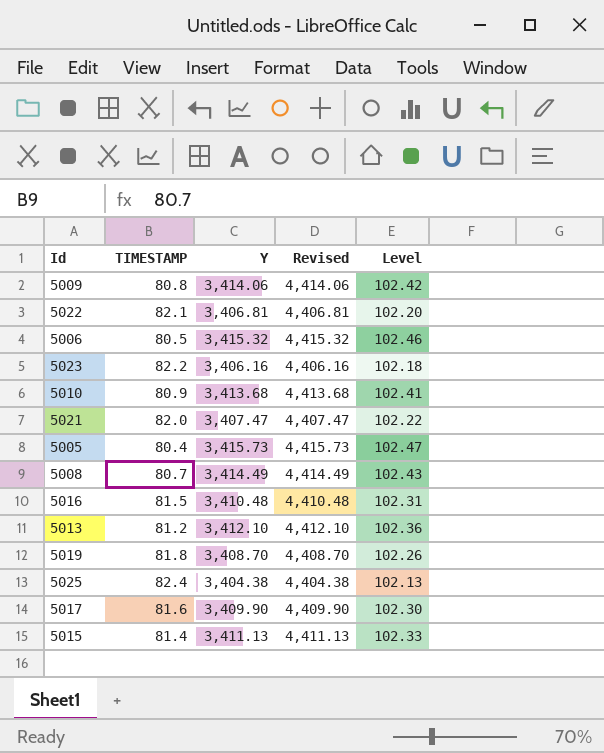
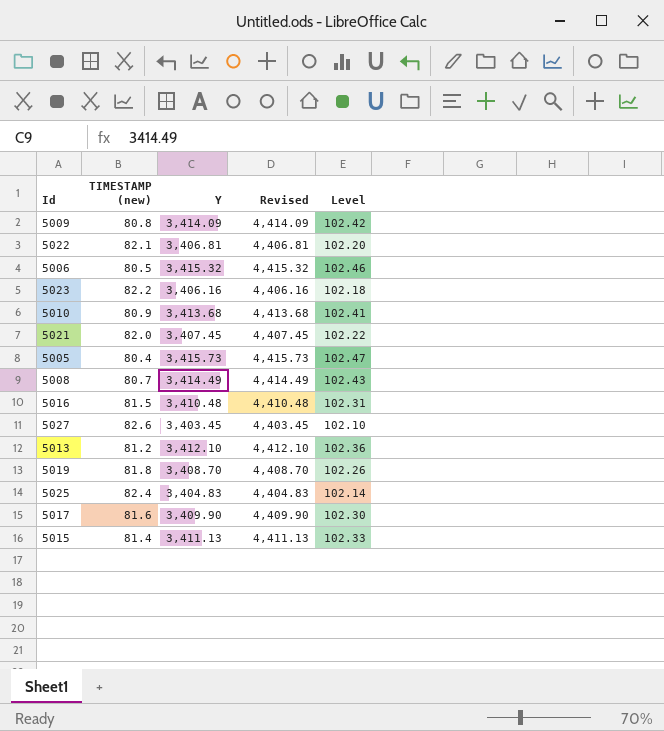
column name: TIMESTAMP -> TIMESTAMP (new)
5009 | Y: 3,414.06 -> 3,414.09
5009 | Revised: 4,414.06 -> 4,414.09
5021 | Y: 3,407.47 -> 3,407.45
5021 | Revised: 4,407.47 -> 4,407.45
row 5027: none -> 82.6 | 3,403.45 | 4,403.45 | 102.10
5025 | Y: 3,404.38 -> 3,404.83
5025 | Revised: 4,404.38 -> 4,404.83
5025 | Level: 102.13 -> 102.14

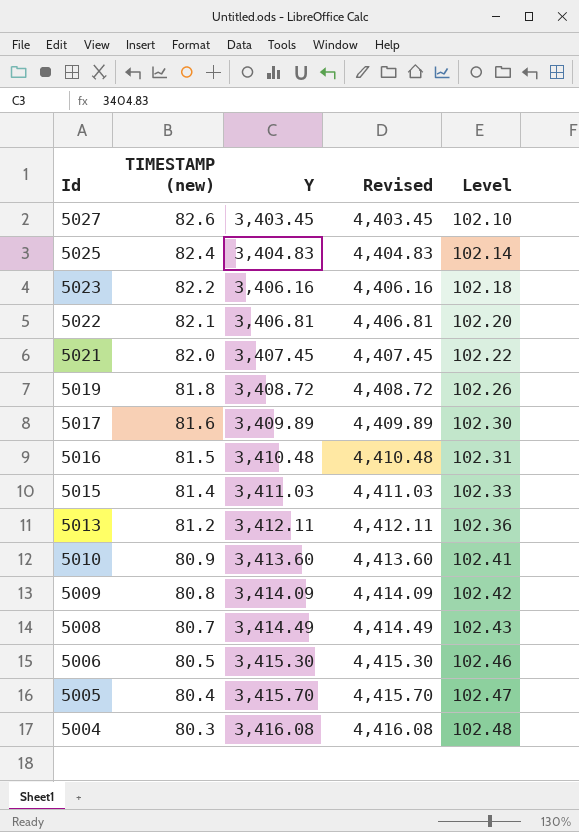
row order: none -> Id descending
5019 | Y: 3,408.70 -> 3,408.72
5019 | Revised: 4,408.70 -> 4,408.72
5017 | Y: 3,409.90 -> 3,409.89
5017 | Revised: 4,409.90 -> 4,409.89
5015 | Y: 3,411.13 -> 3,411.03
5015 | Revised: 4,411.13 -> 4,411.03
5013 | Y: 3,412.10 -> 3,412.11
5013 | Revised: 4,412.10 -> 4,412.11
5010 | Y: 3,413.68 -> 3,413.60
5010 | Revised: 4,413.68 -> 4,413.60
5006 | Y: 3,415.32 -> 3,415.30
5006 | Revised: 4,415.32 -> 4,415.30
5005 | Y: 3,415.73 -> 3,415.70
5005 | Revised: 4,415.73 -> 4,415.70
row 5004: none -> 80.3 | 3,416.08 | 4,416.08 | 102.48

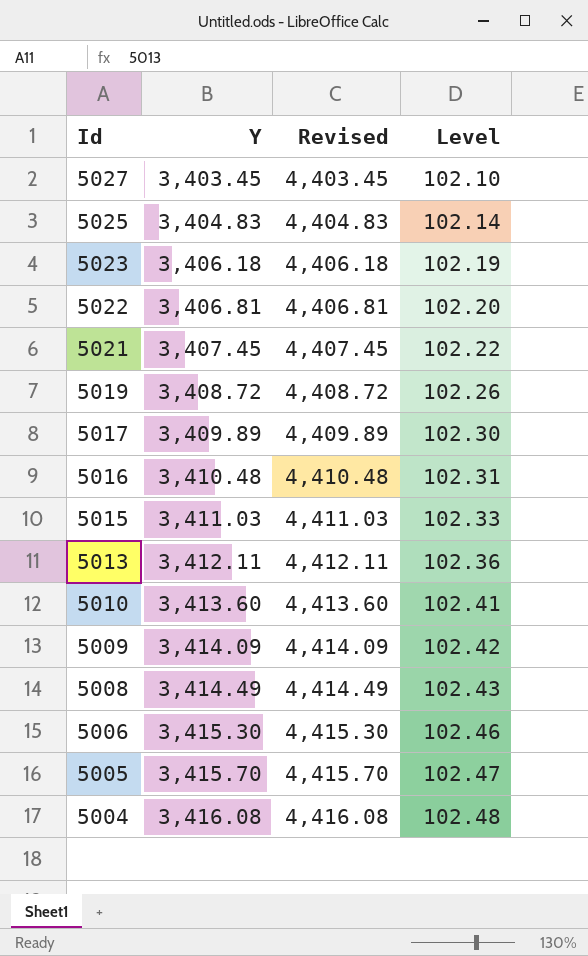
column TIMESTAMP (new) | position: 2 -> none
5023 | Y: 3,406.16 -> 3,406.18
5023 | Revised: 4,406.16 -> 4,406.18
5023 | Level: 102.18 -> 102.19

